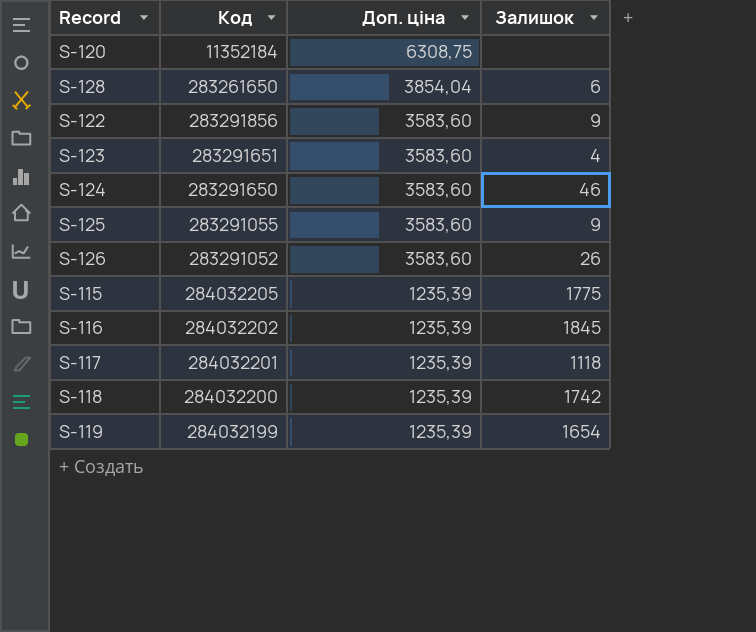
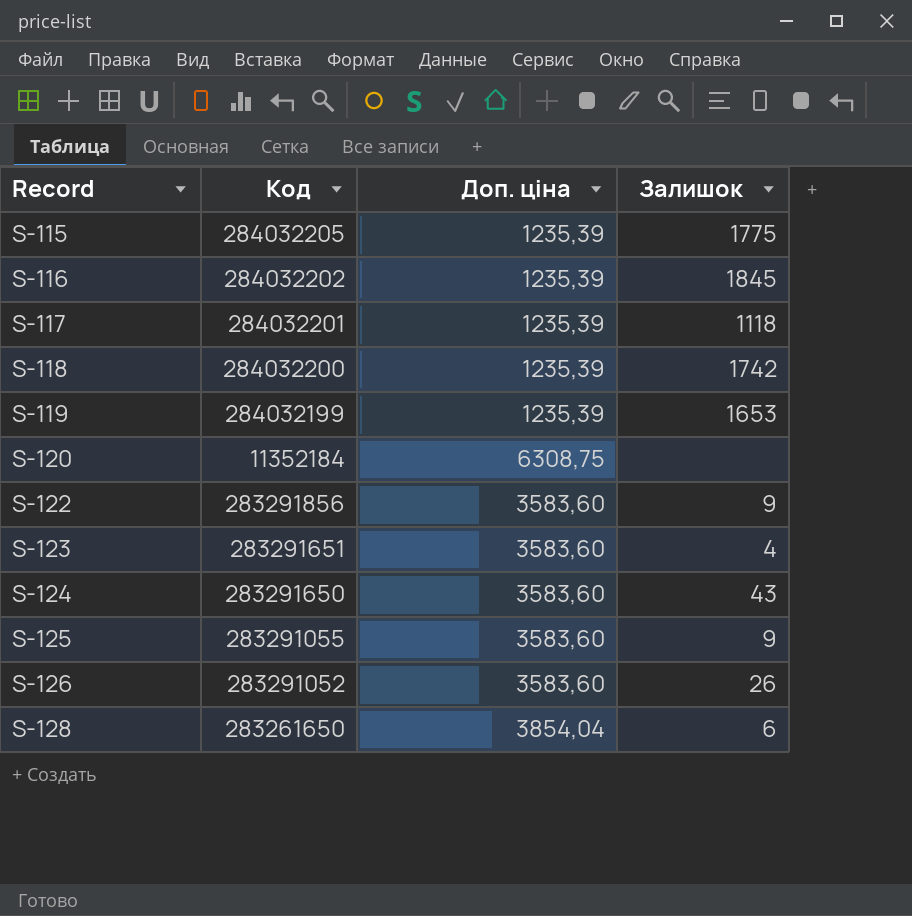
row order: Доп. ціна descending -> Record ascending
S-119 | Залишок: 1654 -> 1653
S-124 | Залишок: 46 -> 43

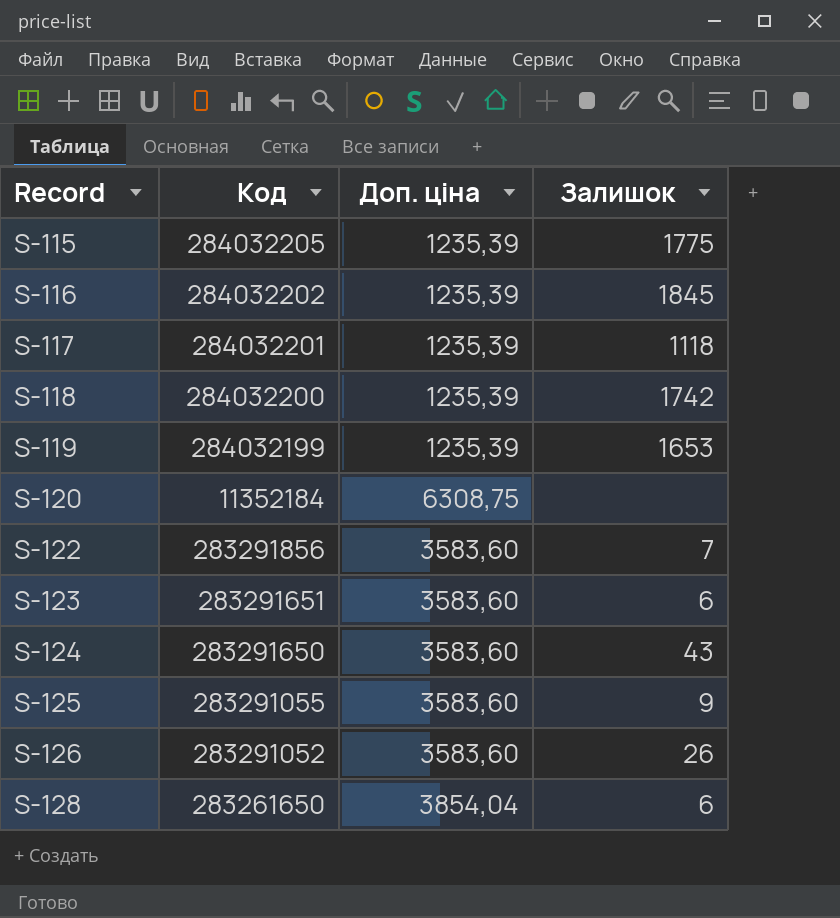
S-122 | Залишок: 9 -> 7
S-123 | Залишок: 4 -> 6

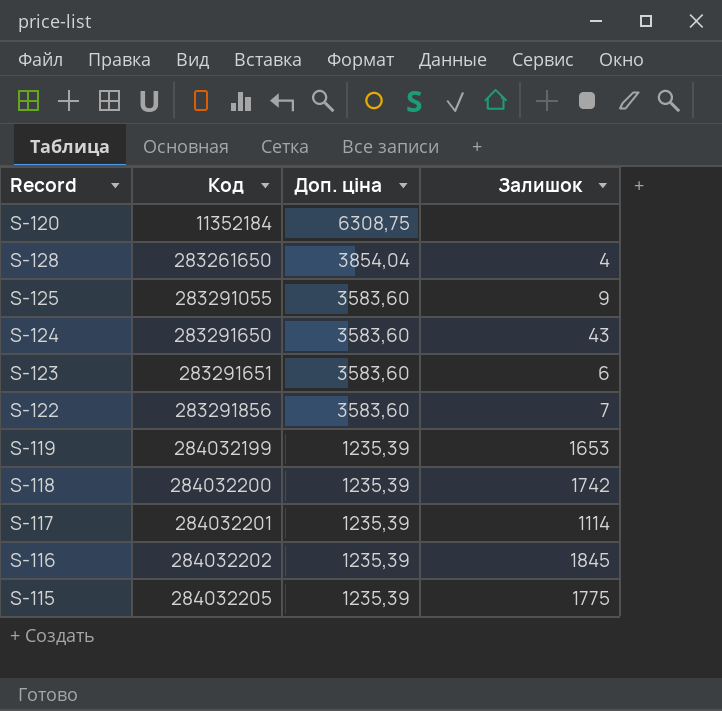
row order: Record ascending -> Код ascending
row S-126: 283291052 | 3583,60 | 26 -> none
S-128 | Залишок: 6 -> 4
S-117 | Залишок: 1118 -> 1114

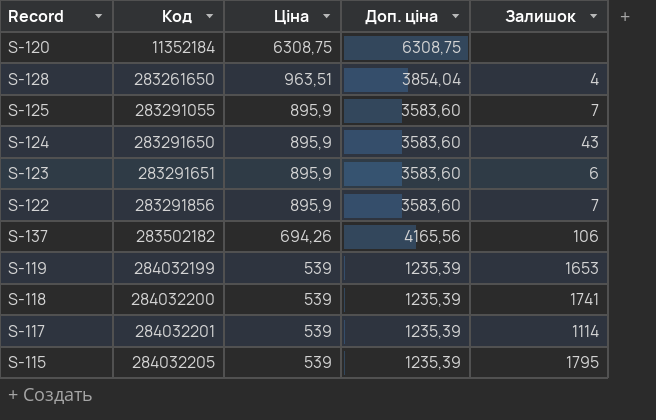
column Ціна | position: none -> 3
row S-116: 284032202 | 1235,39 | 1845 -> none
S-125 | Залишок: 9 -> 7
row S-137: none -> 283502182 | 694,26 | 4165,56 | 106
S-118 | Залишок: 1742 -> 1741
S-115 | Залишок: 1775 -> 1795

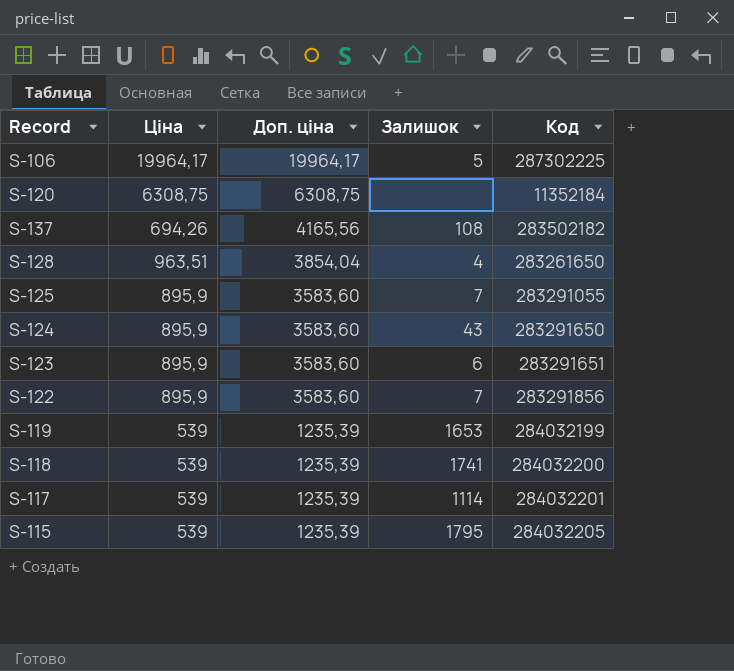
row order: Код ascending -> Доп. ціна descending
column Код | position: 2 -> 5
row S-106: none -> 19964,17 | 19964,17 | 5 | 287302225
S-137 | Залишок: 106 -> 108

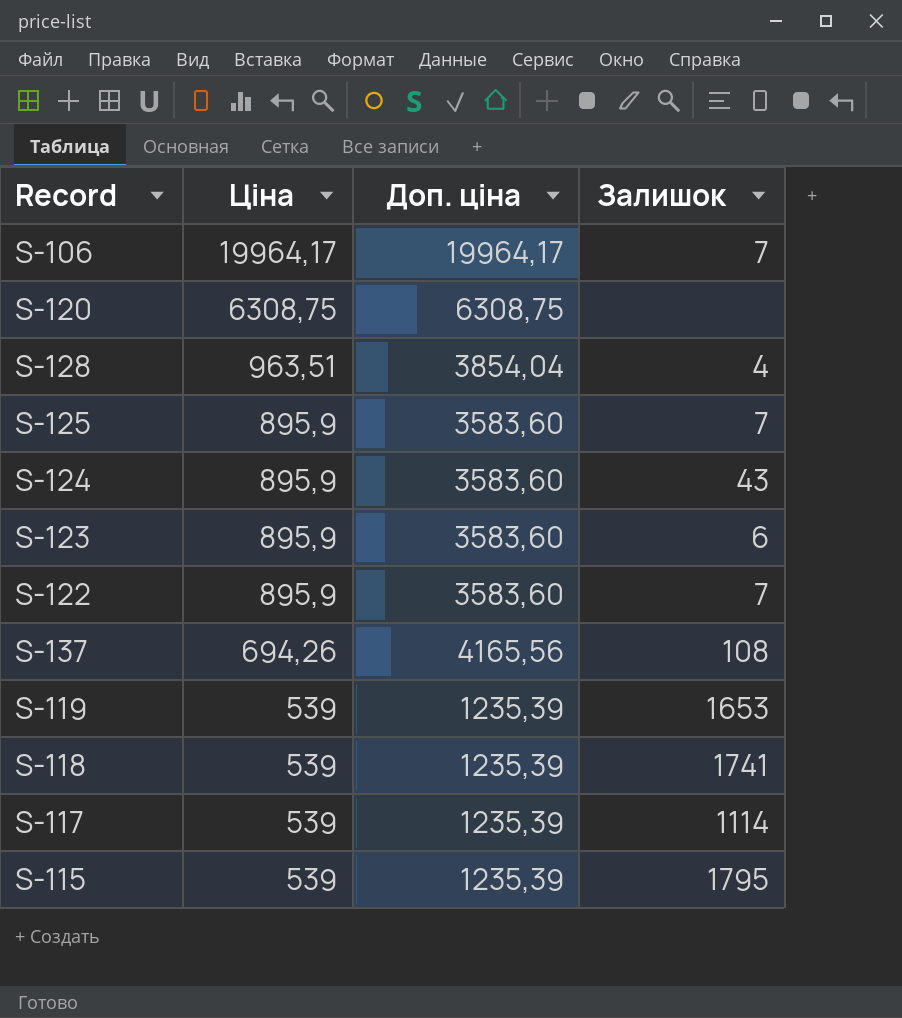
row order: Доп. ціна descending -> Ціна descending
column Код | position: 5 -> none
S-106 | Залишок: 5 -> 7

